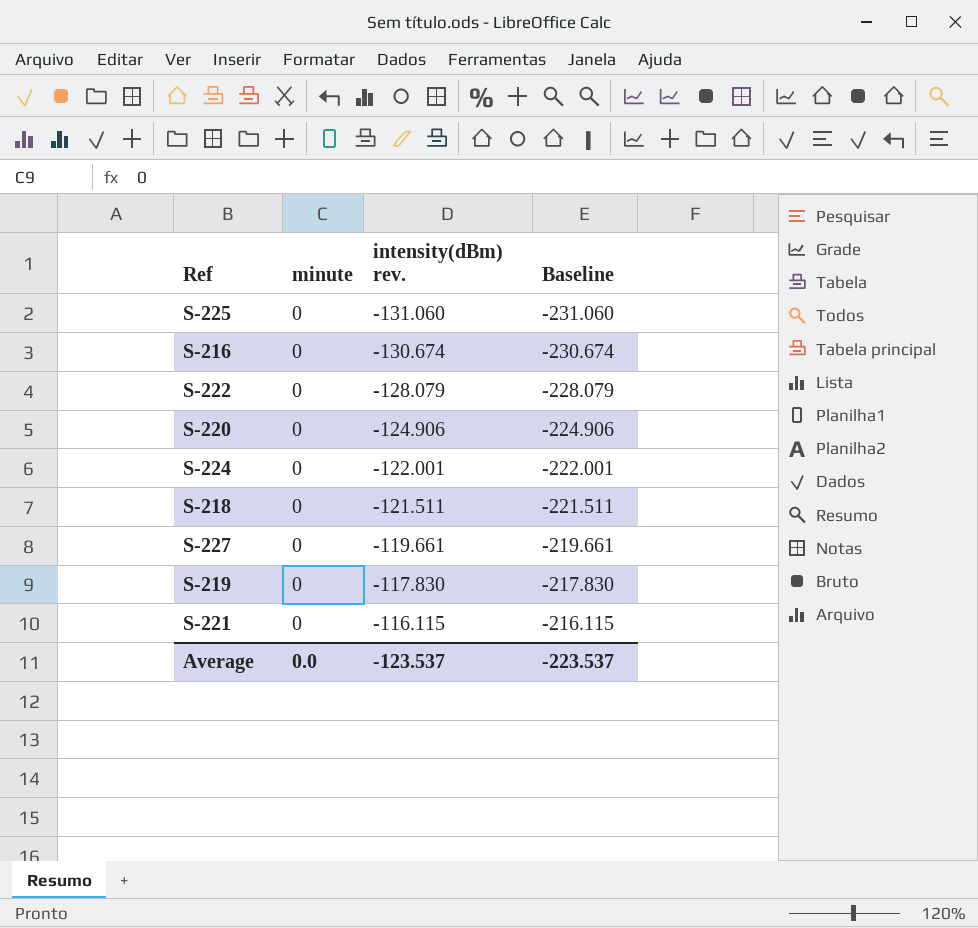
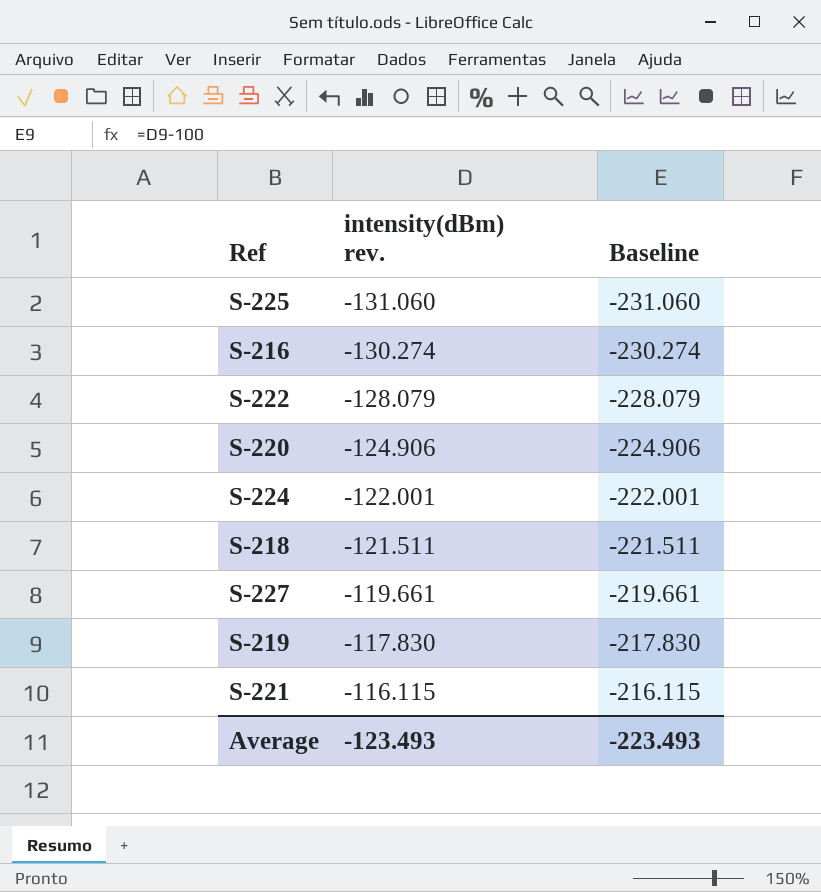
column minute | position: 2 -> none
S-216 | intensity(dBm) rev.: -130.674 -> -130.274
S-216 | Baseline: -230.674 -> -230.274
Average | intensity(dBm) rev.: -123.537 -> -123.493
Average | Baseline: -223.537 -> -223.493

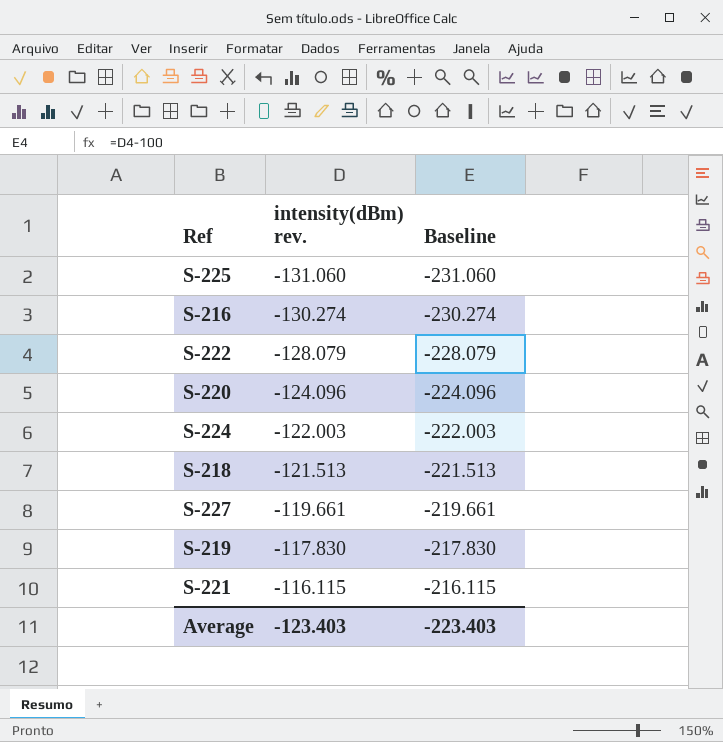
S-220 | intensity(dBm) rev.: -124.906 -> -124.096
S-220 | Baseline: -224.906 -> -224.096
S-224 | intensity(dBm) rev.: -122.001 -> -122.003
S-224 | Baseline: -222.001 -> -222.003
S-218 | intensity(dBm) rev.: -121.511 -> -121.513
S-218 | Baseline: -221.511 -> -221.513
Average | intensity(dBm) rev.: -123.493 -> -123.403
Average | Baseline: -223.493 -> -223.403

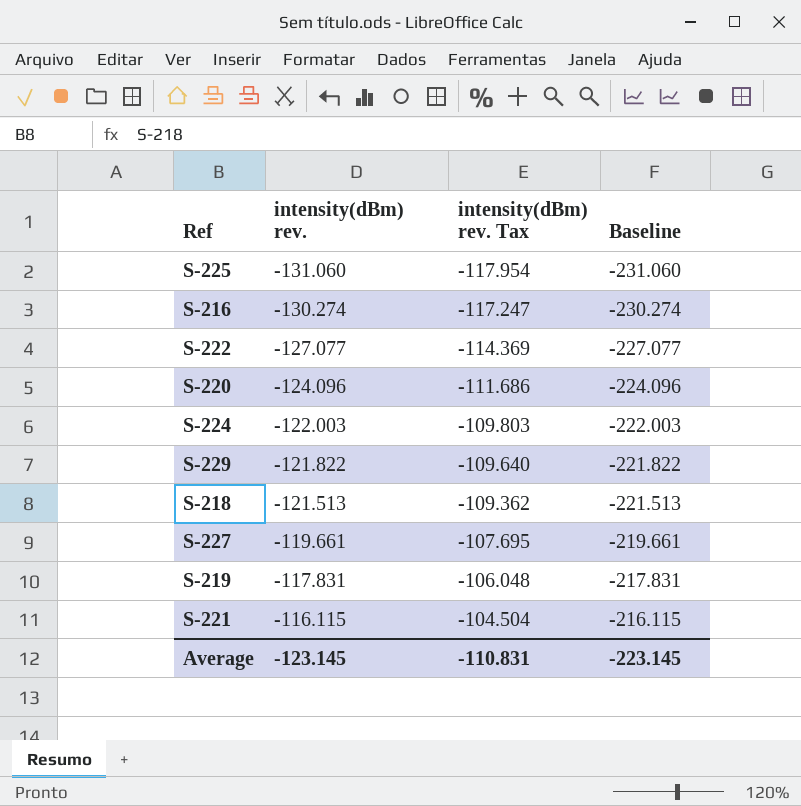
column intensity(dBm) rev. Tax | formula: none -> [intensity(dBm) rev.] * 0.9
S-222 | intensity(dBm) rev.: -128.079 -> -127.077
S-222 | Baseline: -228.079 -> -227.077
row S-229: none -> -121.822 | -109.640 | -221.822
S-219 | intensity(dBm) rev.: -117.830 -> -117.831
S-219 | Baseline: -217.830 -> -217.831
Average | intensity(dBm) rev.: -123.403 -> -123.145
Average | Baseline: -223.403 -> -223.145

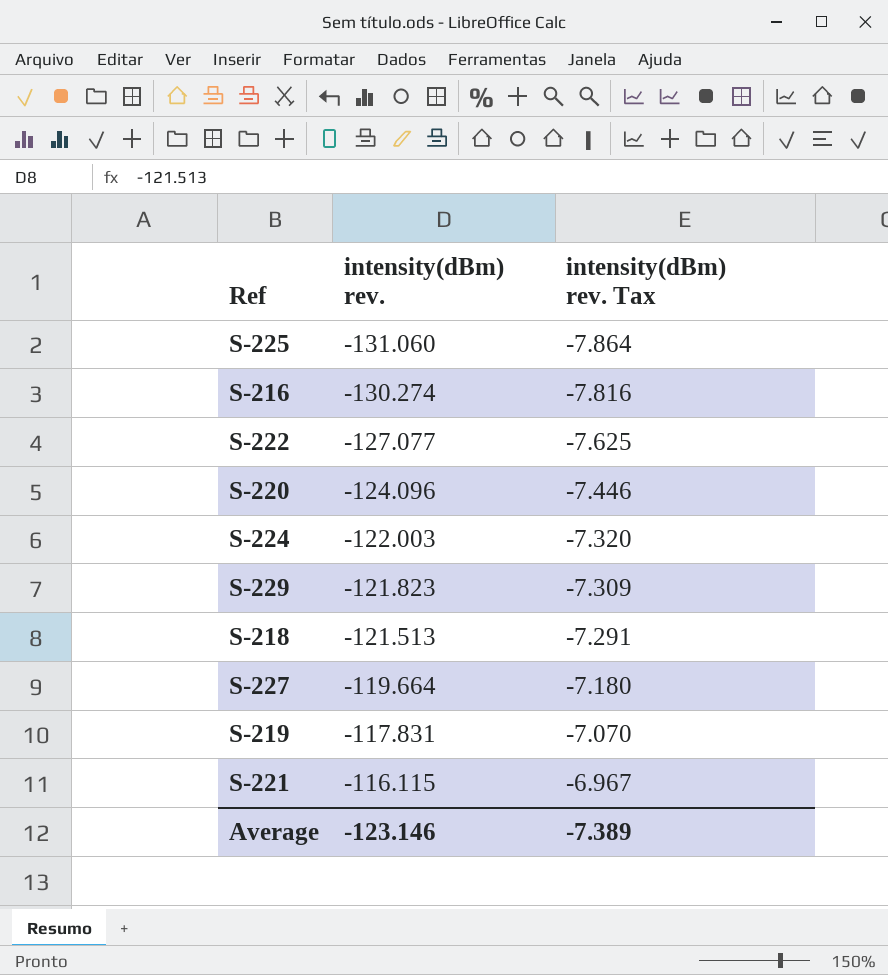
column Baseline | formula: [intensity(dBm) rev.] - 100 -> none
column intensity(dBm) rev. Tax | formula: [intensity(dBm) rev.] * 0.9 -> [intensity(dBm) rev.] * 0.06
S-229 | intensity(dBm) rev.: -121.822 -> -121.823
S-227 | intensity(dBm) rev.: -119.661 -> -119.664
Average | intensity(dBm) rev.: -123.145 -> -123.146
Average | intensity(dBm) rev. Tax: -110.831 -> -7.389

